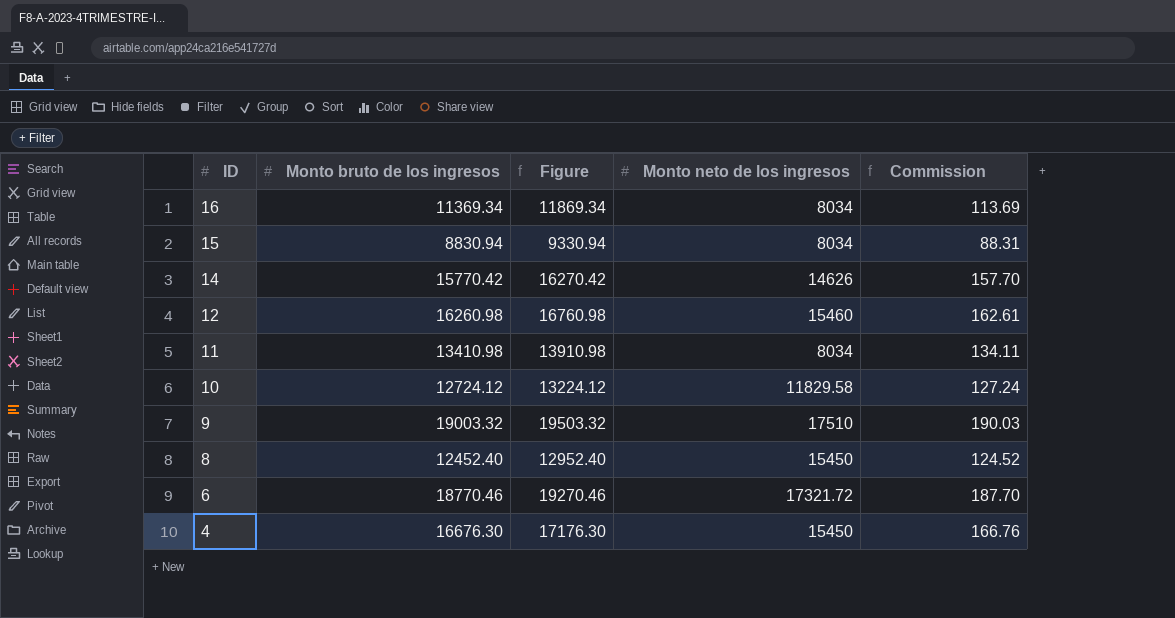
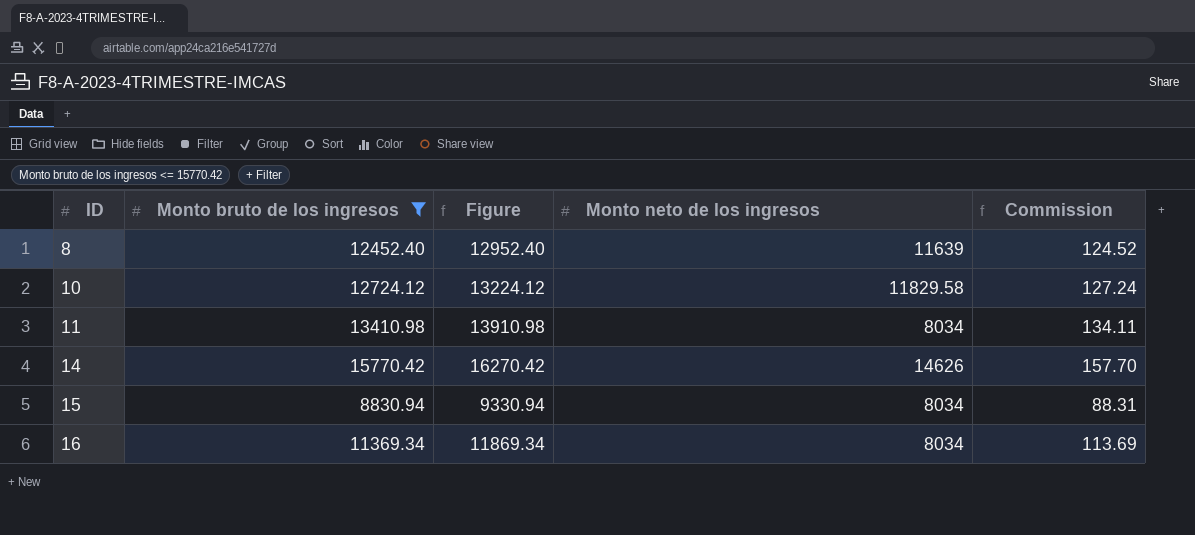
filter: none -> Monto bruto de los ingresos <= 15770.42
row order: ID descending -> ID ascending
8 | Monto neto de los ingresos: 15450 -> 11639

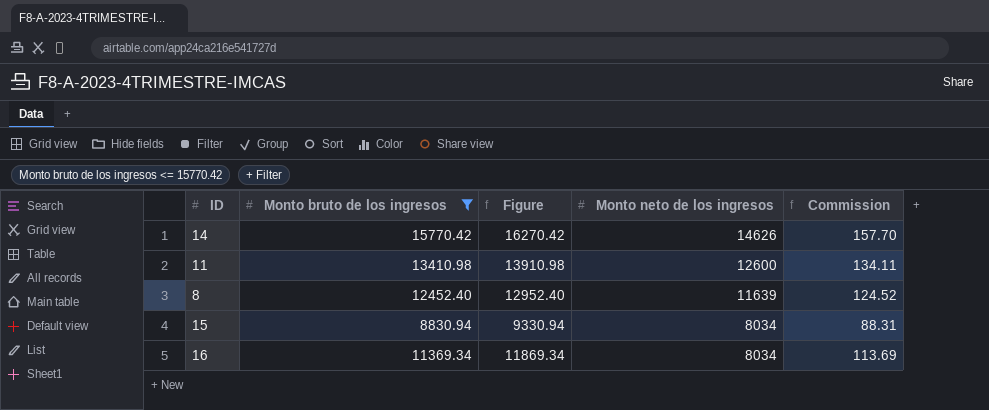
row order: ID ascending -> Monto neto de los ingresos descending
row 10: 12724.12 | 13224.12 | 11829.58 | 127.24 -> none
11 | Monto neto de los ingresos: 8034 -> 12600

